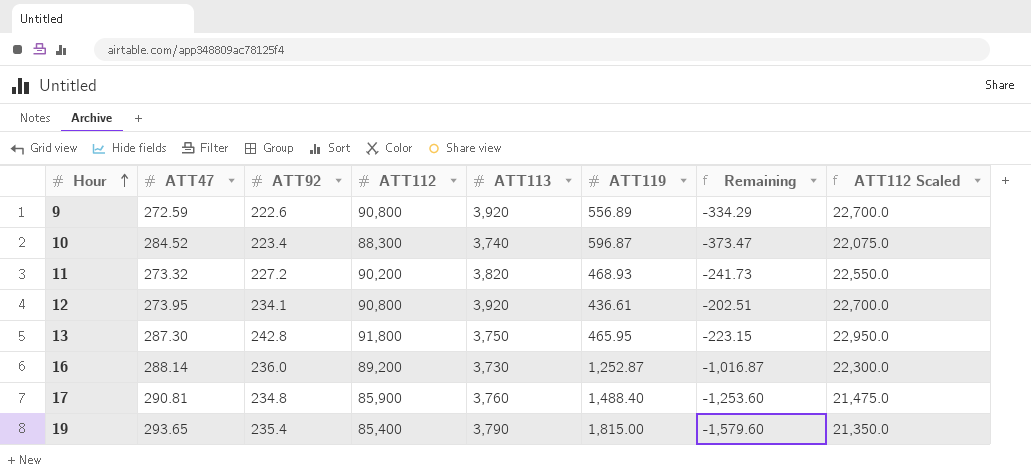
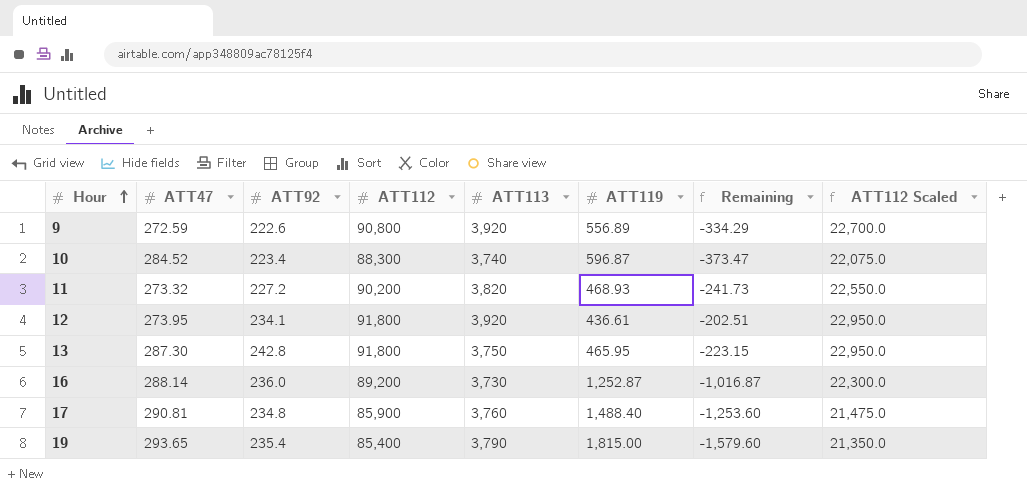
12 | ATT112: 90,800 -> 91,800
12 | ATT112 Scaled: 22,700.0 -> 22,950.0

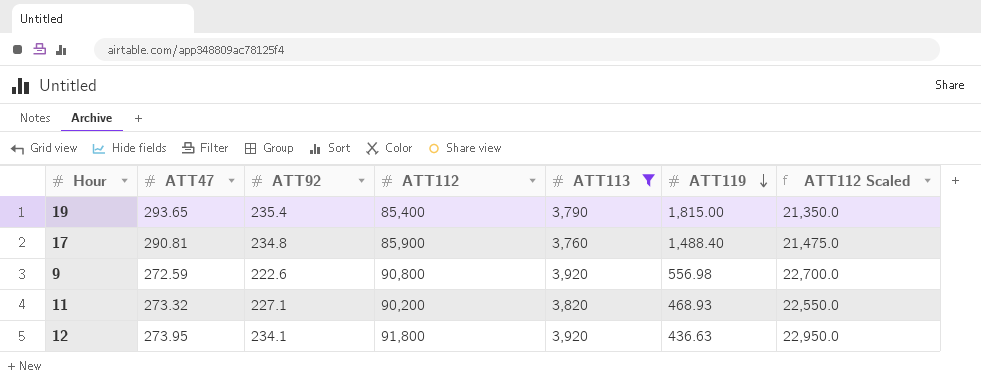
filter: none -> ATT113 >= 3,760
row order: Hour ascending -> ATT119 descending
column Remaining | formula: [ATT92] - [ATT119] -> none
9 | ATT119: 556.89 -> 556.98
11 | ATT92: 227.2 -> 227.1
12 | ATT119: 436.61 -> 436.63

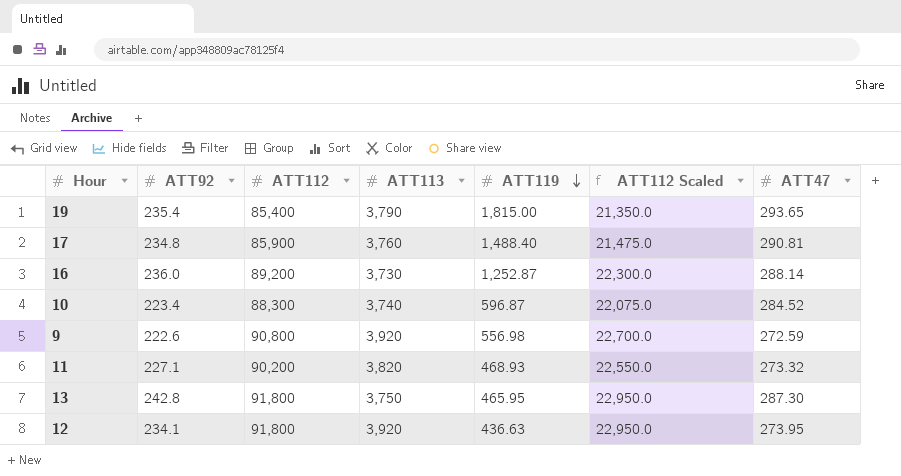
filter: ATT113 >= 3,760 -> none
column ATT47 | position: 2 -> 7

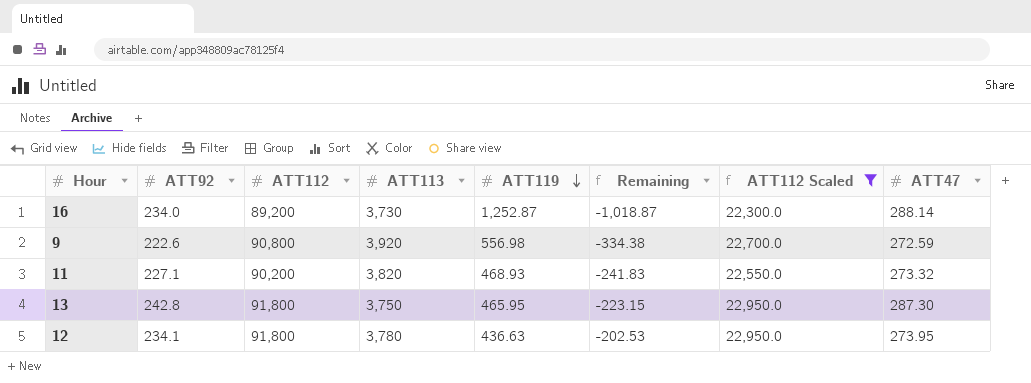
filter: none -> ATT112 Scaled >= 22,300.0
column Remaining | formula: none -> [ATT92] - [ATT119]
16 | ATT92: 236.0 -> 234.0
12 | ATT113: 3,920 -> 3,780

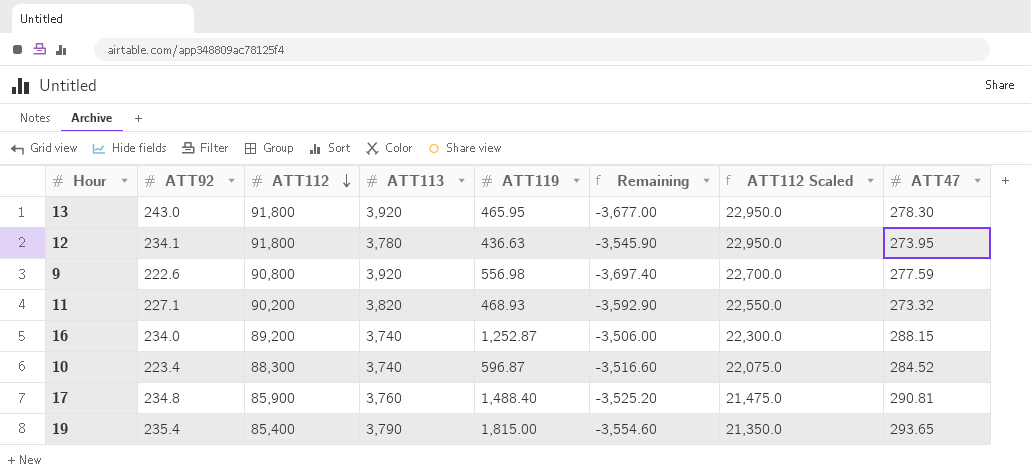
filter: ATT112 Scaled >= 22,300.0 -> none
row order: ATT119 descending -> ATT112 descending
column Remaining | formula: [ATT92] - [ATT119] -> [ATT92] - [ATT113]
13 | ATT92: 242.8 -> 243.0
13 | ATT113: 3,750 -> 3,920
13 | ATT47: 287.30 -> 278.30
9 | ATT47: 272.59 -> 277.59
16 | ATT113: 3,730 -> 3,740
16 | ATT47: 288.14 -> 288.15

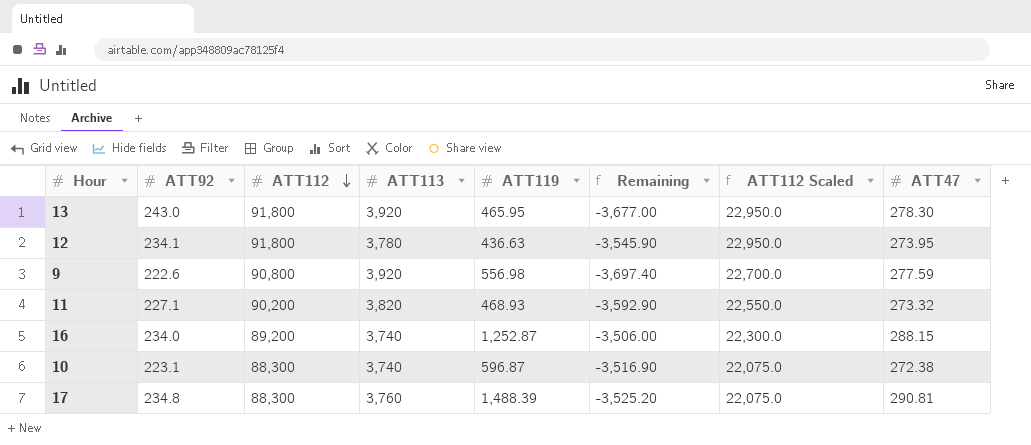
row 19: 235.4 | 85,400 | 3,790 | 1,815.00 | -3,554.60 | 21,350.0 | 293.65 -> none
10 | ATT92: 223.4 -> 223.1
10 | Remaining: -3,516.60 -> -3,516.90
10 | ATT47: 284.52 -> 272.38
17 | ATT112: 85,900 -> 88,300
17 | ATT119: 1,488.40 -> 1,488.39
17 | ATT112 Scaled: 21,475.0 -> 22,075.0

